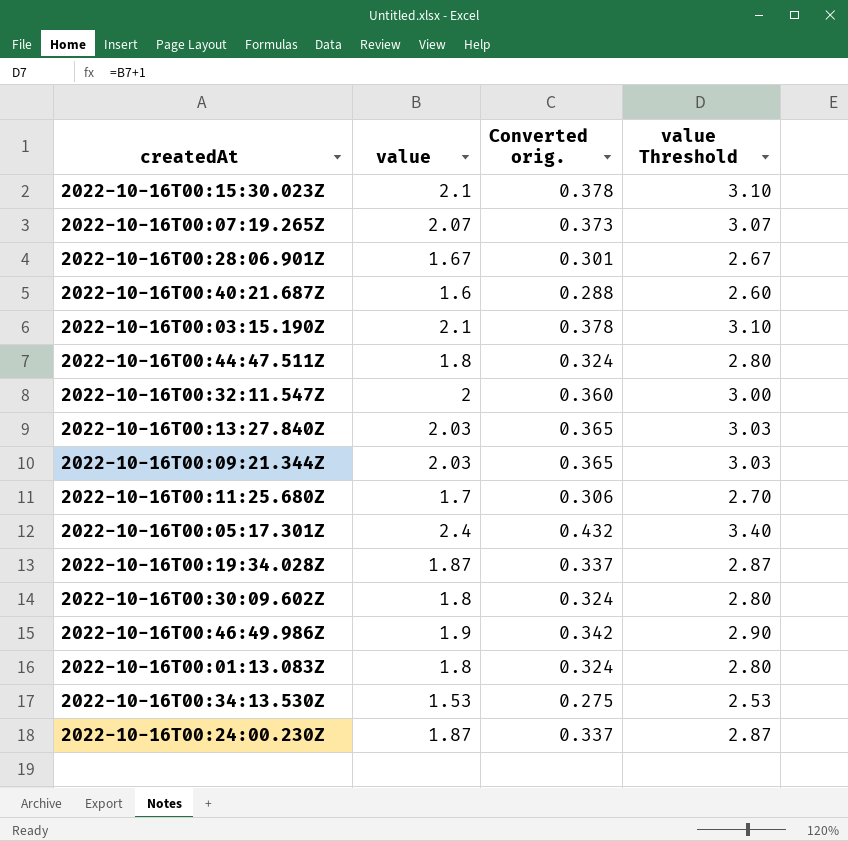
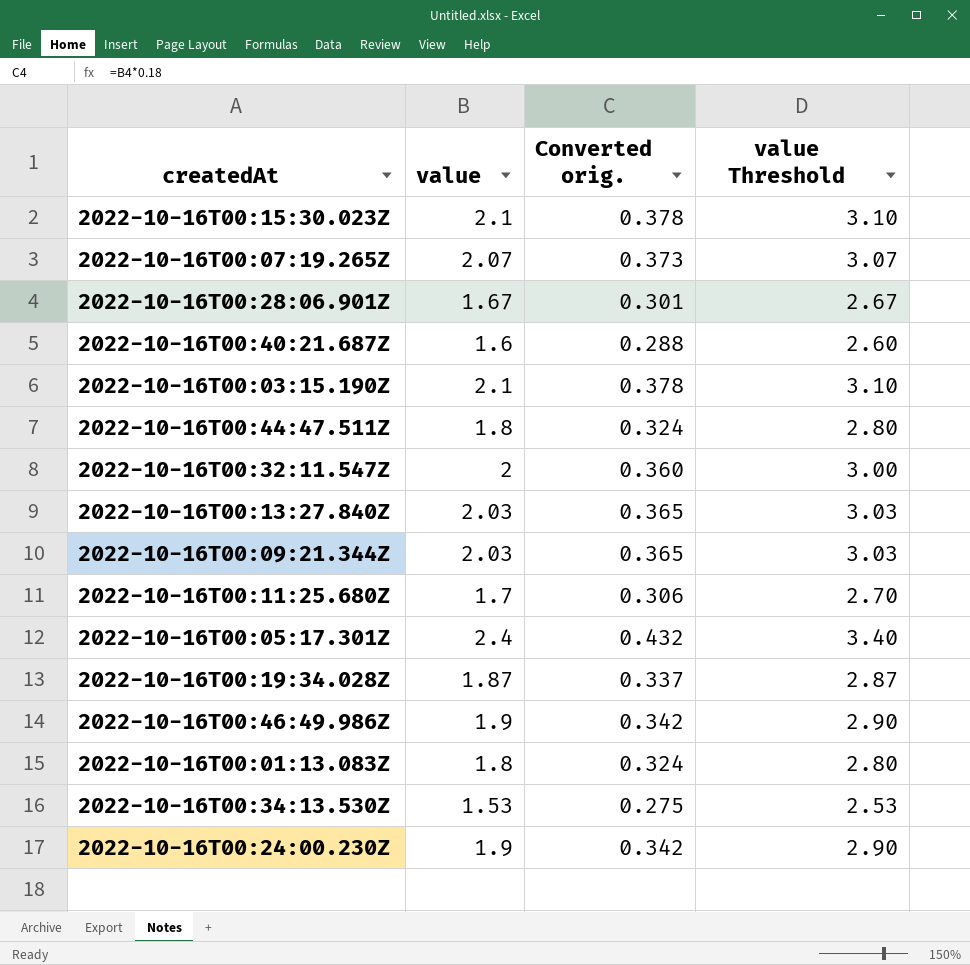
row 2022-10-16T00:30:09.602Z: 1.8 | 0.324 | 2.80 -> none
2022-10-16T00:24:00.230Z | value: 1.87 -> 1.9
2022-10-16T00:24:00.230Z | Converted orig.: 0.337 -> 0.342
2022-10-16T00:24:00.230Z | value Threshold: 2.87 -> 2.90

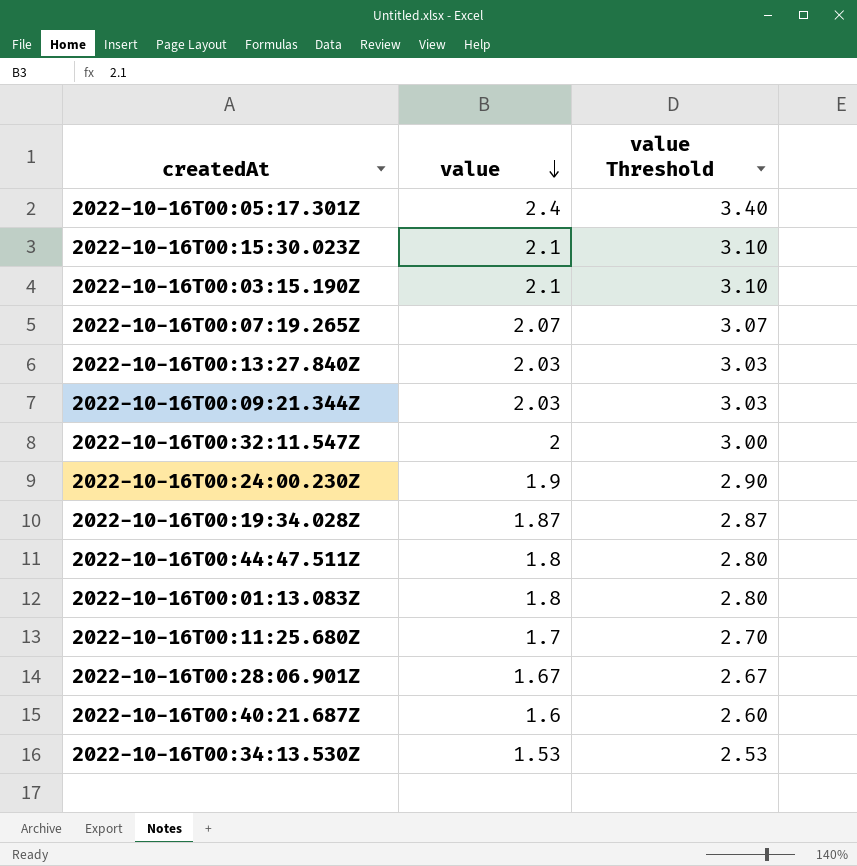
row order: none -> value descending
column Converted orig. | formula: [value] * 0.18 -> none
row 2022-10-16T00:46:49.986Z: 1.9 | 0.342 | 2.90 -> none

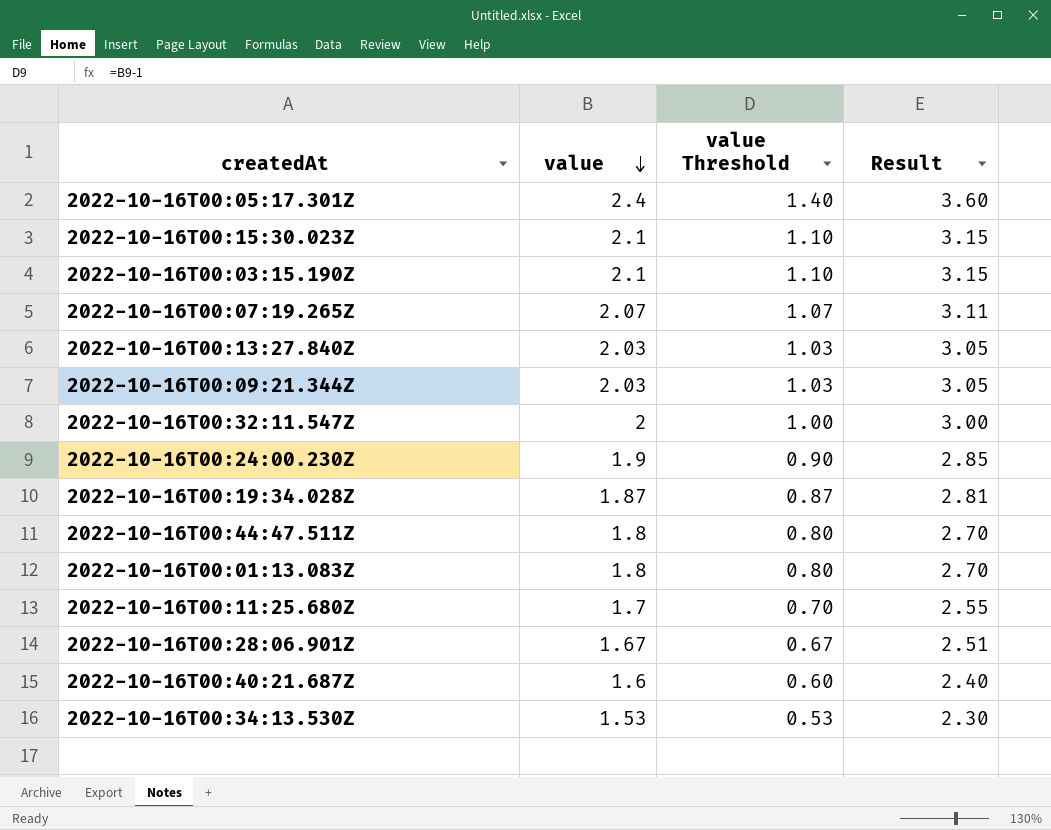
column value Threshold | formula: [value] + 1 -> [value] - 1
column Result | formula: none -> [value] * 1.5

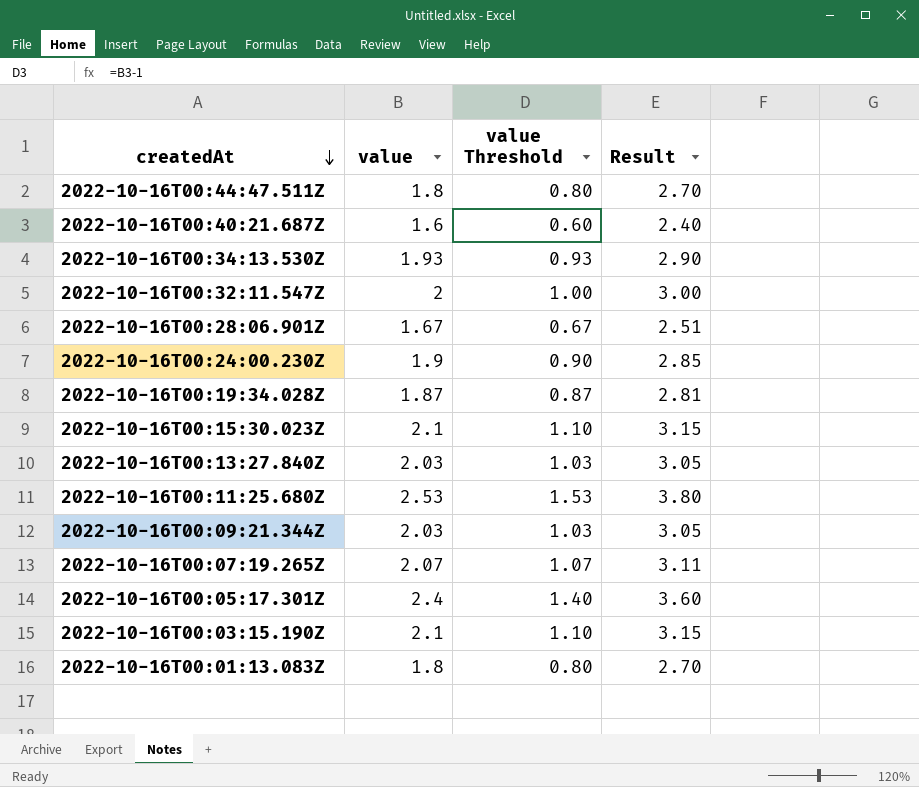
row order: value descending -> createdAt descending
2022-10-16T00:34:13.530Z | value: 1.53 -> 1.93
2022-10-16T00:34:13.530Z | value Threshold: 0.53 -> 0.93
2022-10-16T00:34:13.530Z | Result: 2.30 -> 2.90
2022-10-16T00:11:25.680Z | value: 1.7 -> 2.53
2022-10-16T00:11:25.680Z | value Threshold: 0.70 -> 1.53
2022-10-16T00:11:25.680Z | Result: 2.55 -> 3.80

